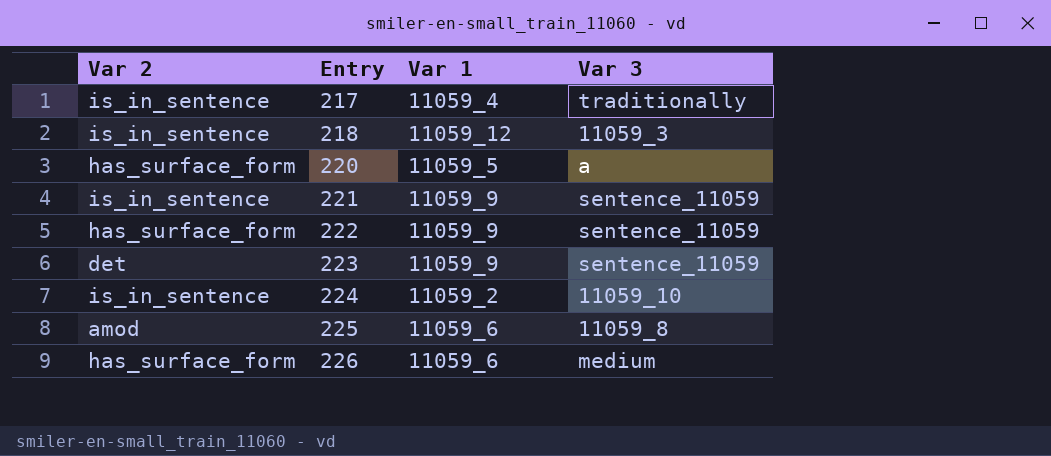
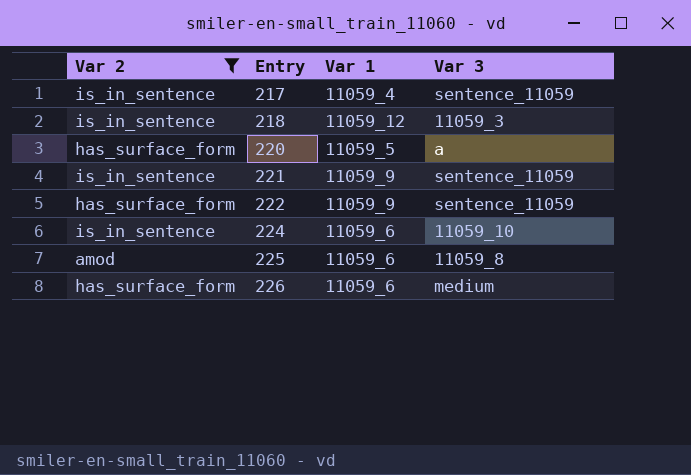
filter: none -> Var 2 != det
217 | Var 3: traditionally -> sentence_11059
224 | Var 1: 11059_2 -> 11059_6

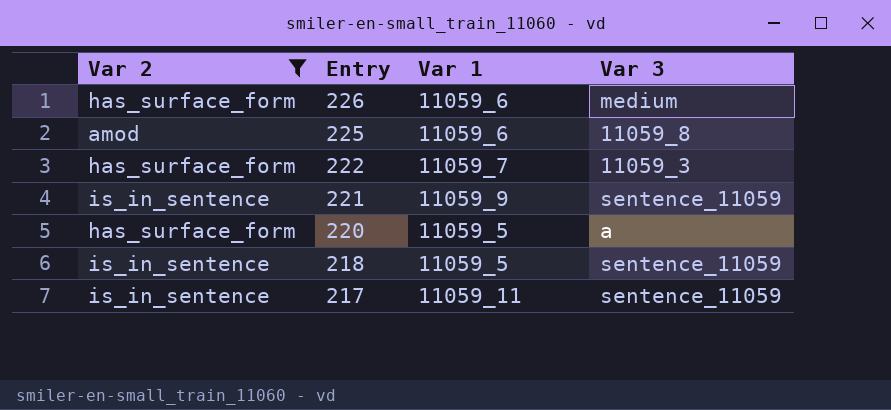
row order: Entry ascending -> Entry descending
row 224: is_in_sentence | 11059_6 | 11059_10 -> none
222 | Var 1: 11059_9 -> 11059_7
222 | Var 3: sentence_11059 -> 11059_3
218 | Var 1: 11059_12 -> 11059_5
218 | Var 3: 11059_3 -> sentence_11059
217 | Var 1: 11059_4 -> 11059_11

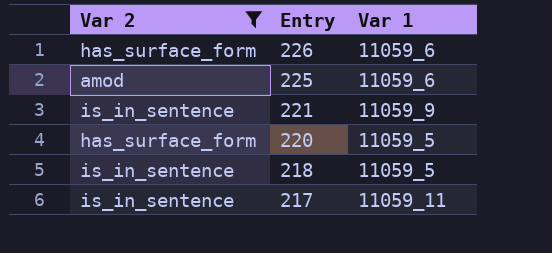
column Var 3 | position: 4 -> none
row 222: has_surface_form | 11059_7 | 11059_3 -> none

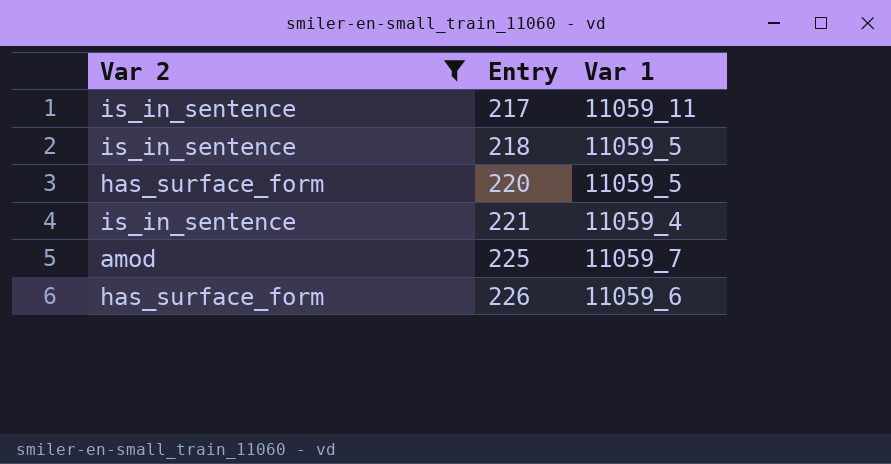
row order: Entry descending -> Entry ascending
221 | Var 1: 11059_9 -> 11059_4
225 | Var 1: 11059_6 -> 11059_7

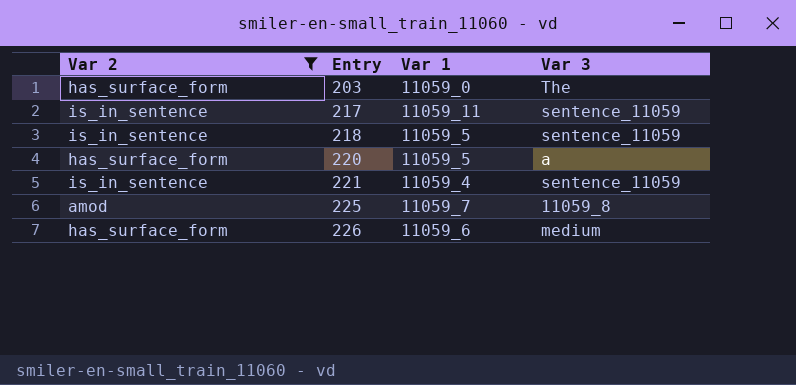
column Var 3 | position: none -> 4
row 203: none -> has_surface_form | 11059_0 | The

